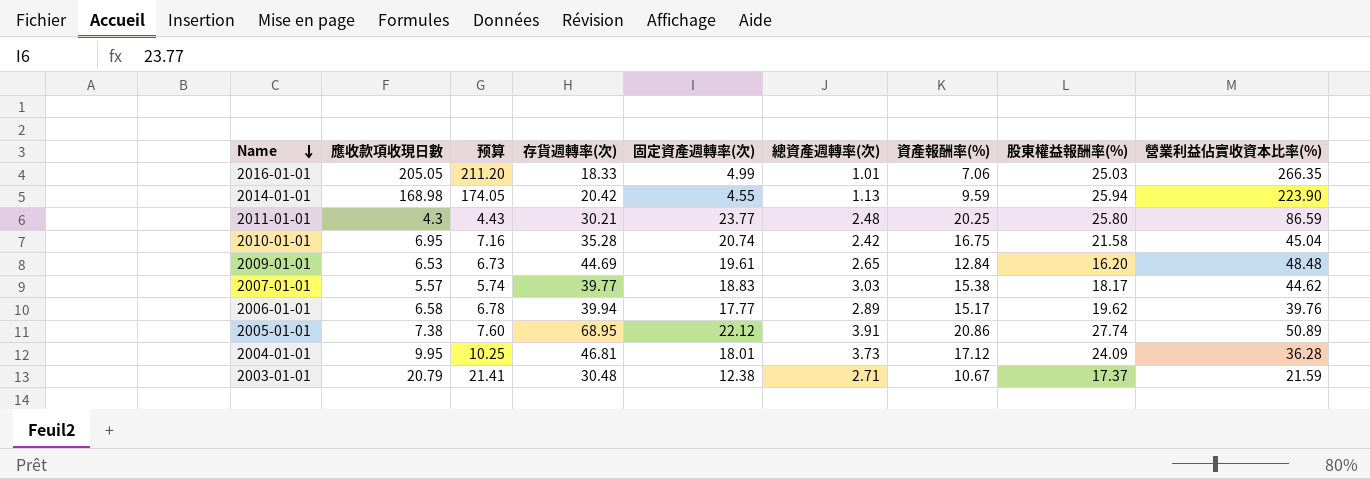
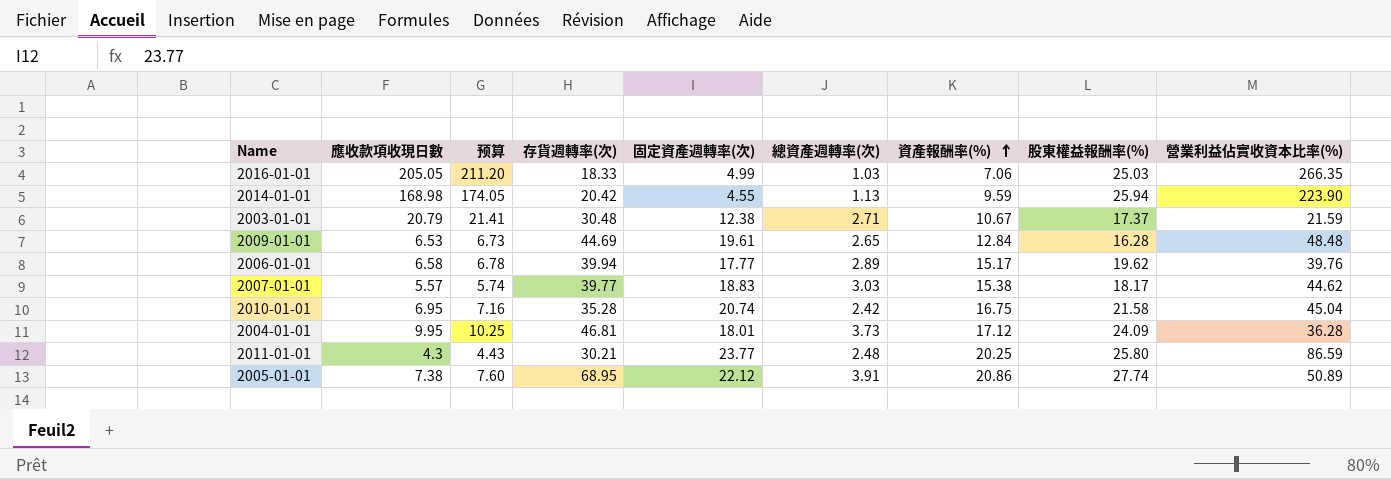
row order: Name descending -> 資產報酬率(%) ascending
2016-01-01 | 總資產週轉率(次): 1.01 -> 1.03
2009-01-01 | 股東權益報酬率(%): 16.20 -> 16.28

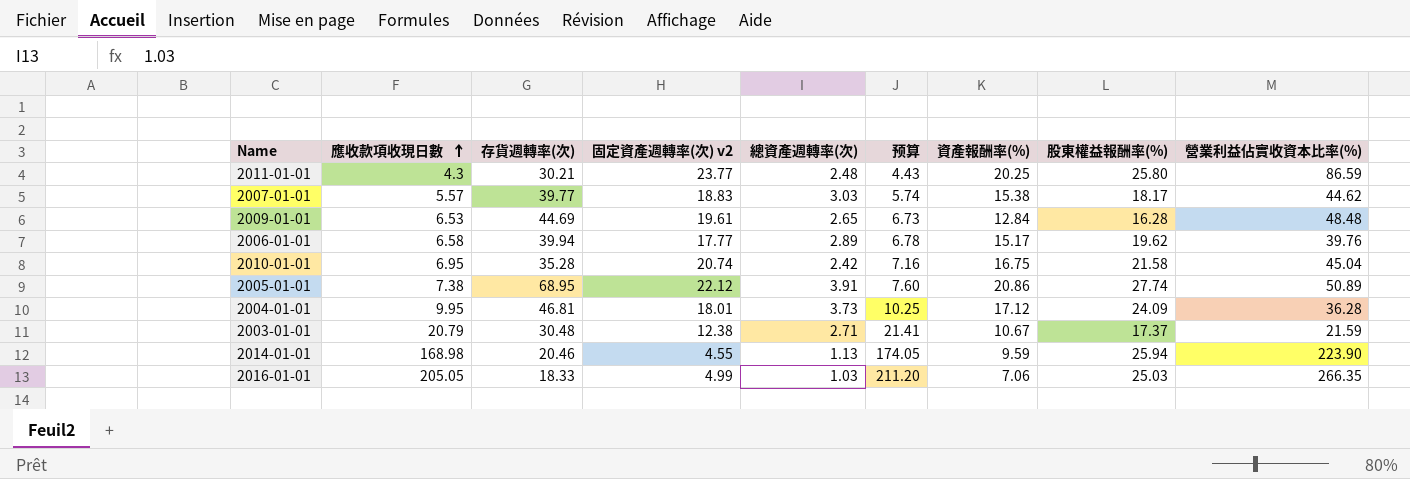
row order: 資產報酬率(%) ascending -> 應收款項收現日數 ascending
column name: 固定資產週轉率(次) -> 固定資產週轉率(次) v2
column 预算 | position: 3 -> 6
2014-01-01 | 存貨週轉率(次): 20.42 -> 20.46

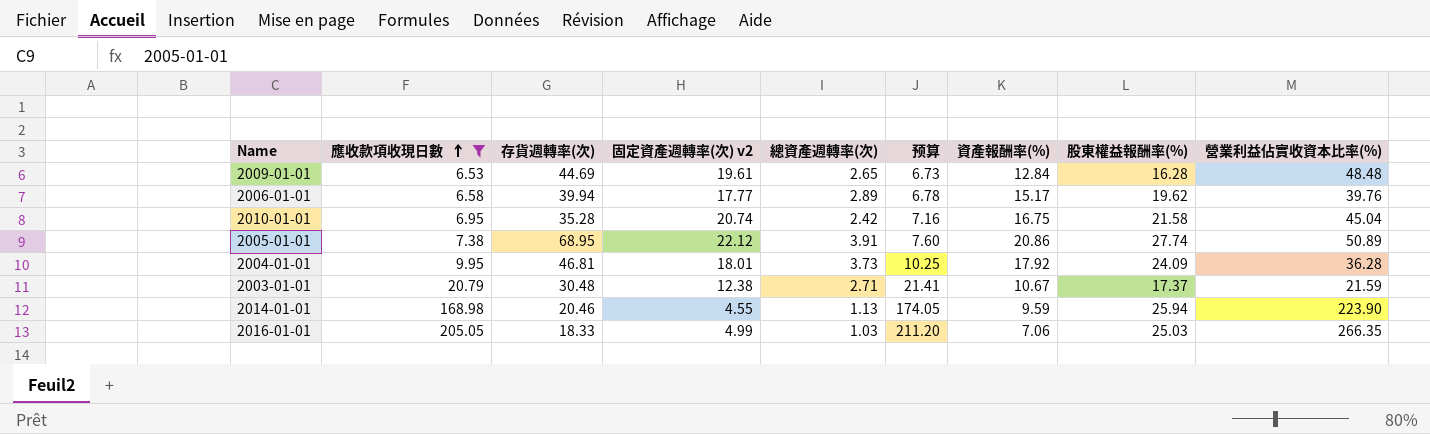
filter: none -> 應收款項收現日數 >= 6.53
2004-01-01 | 資產報酬率(%): 17.12 -> 17.92

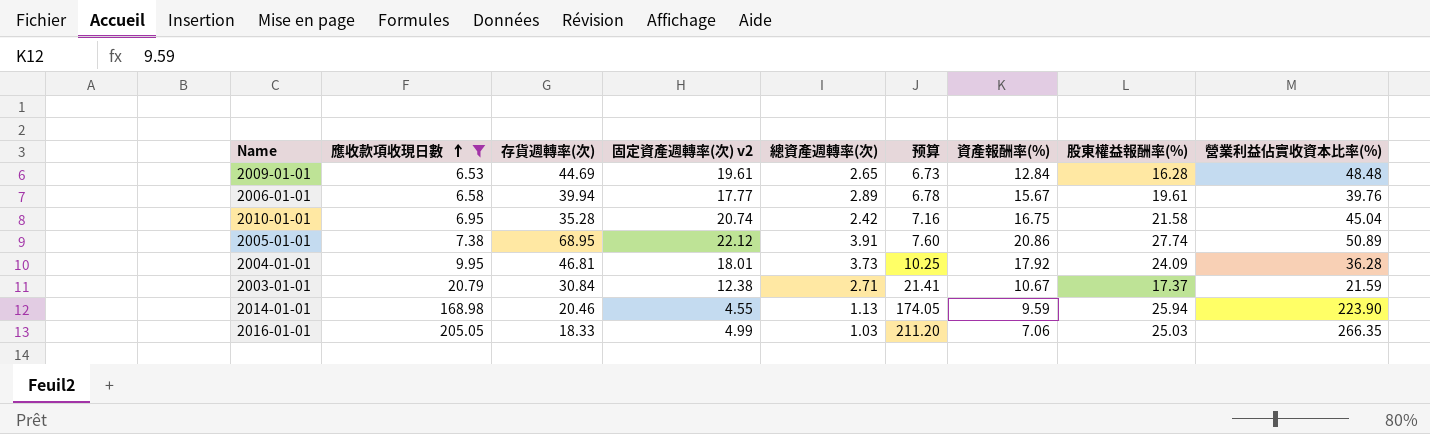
2006-01-01 | 資產報酬率(%): 15.17 -> 15.67
2006-01-01 | 股東權益報酬率(%): 19.62 -> 19.61
2003-01-01 | 存貨週轉率(次): 30.48 -> 30.84

